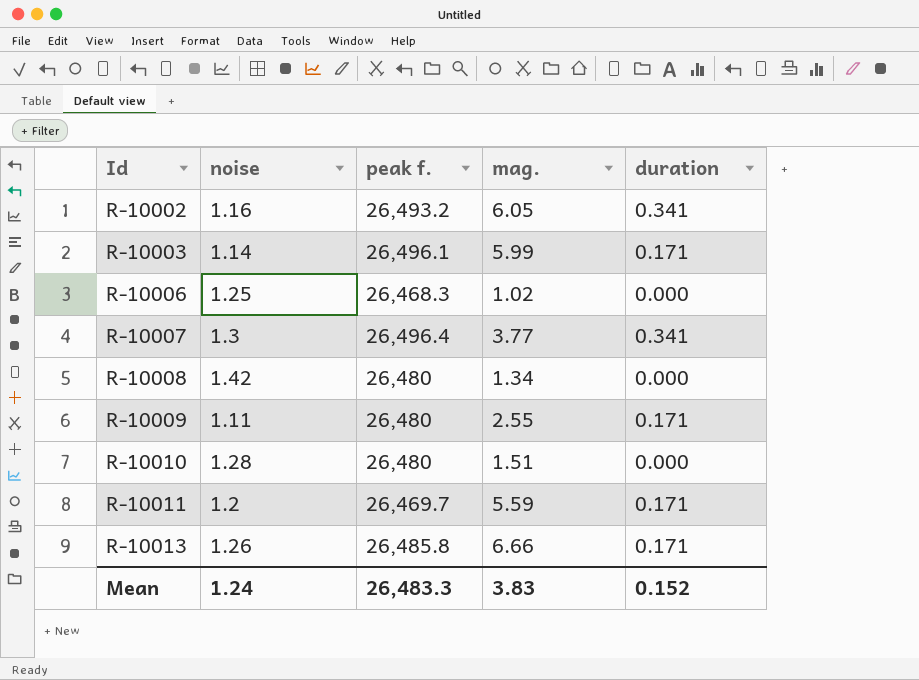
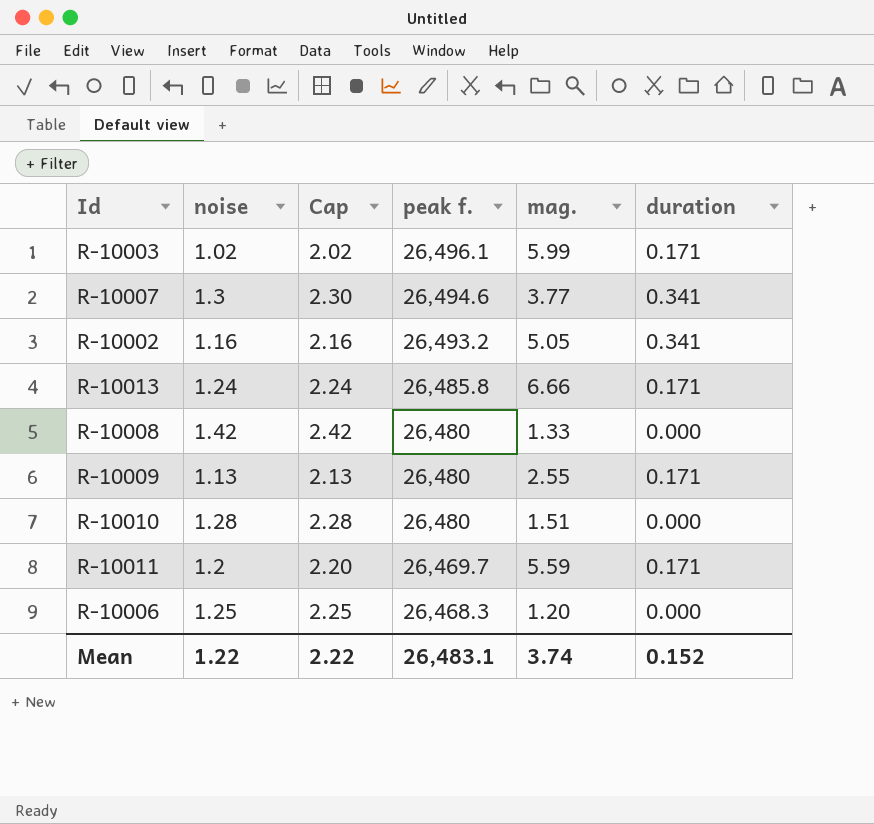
row order: Id ascending -> peak f. descending
column Cap | formula: none -> [noise] + 1
R-10003 | noise: 1.14 -> 1.02
R-10007 | peak f.: 26,496.4 -> 26,494.6
R-10002 | mag.: 6.05 -> 5.05
R-10013 | noise: 1.26 -> 1.24
R-10008 | mag.: 1.34 -> 1.33
R-10009 | noise: 1.11 -> 1.13
R-10006 | mag.: 1.02 -> 1.20
Mean | noise: 1.24 -> 1.22
Mean | peak f.: 26,483.3 -> 26,483.1
Mean | mag.: 3.83 -> 3.74

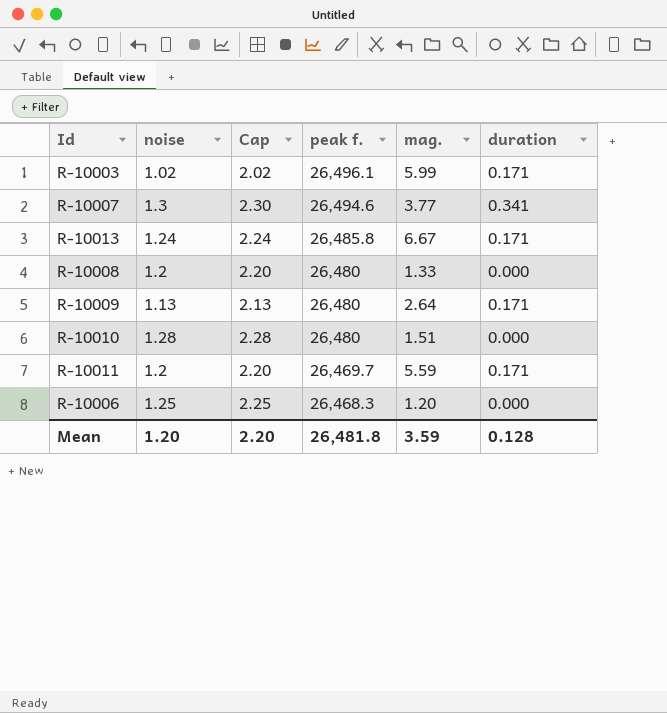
row R-10002: 1.16 | 2.16 | 26,493.2 | 5.05 | 0.341 -> none
R-10013 | mag.: 6.66 -> 6.67
R-10008 | noise: 1.42 -> 1.2
R-10008 | Cap: 2.42 -> 2.20
R-10009 | mag.: 2.55 -> 2.64
Mean | noise: 1.22 -> 1.20
Mean | Cap: 2.22 -> 2.20
Mean | peak f.: 26,483.1 -> 26,481.8
Mean | mag.: 3.74 -> 3.59
Mean | duration: 0.152 -> 0.128

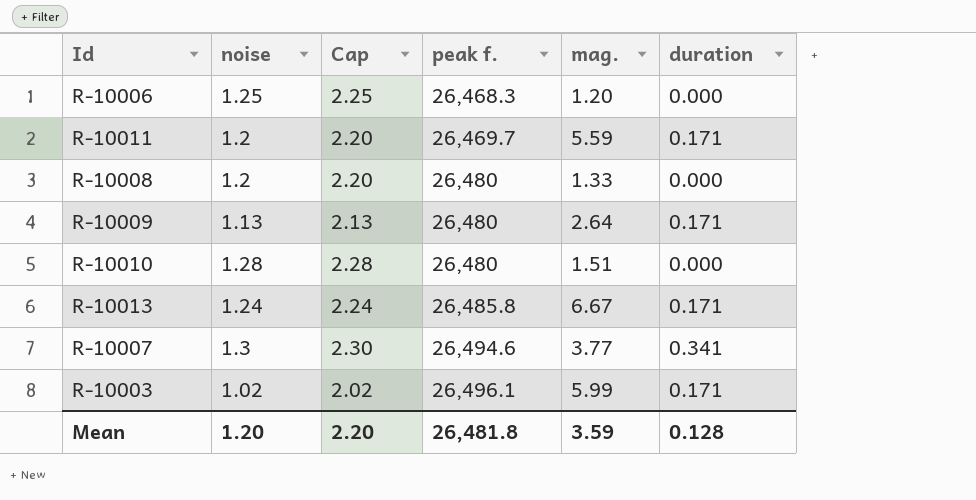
row order: peak f. descending -> peak f. ascending

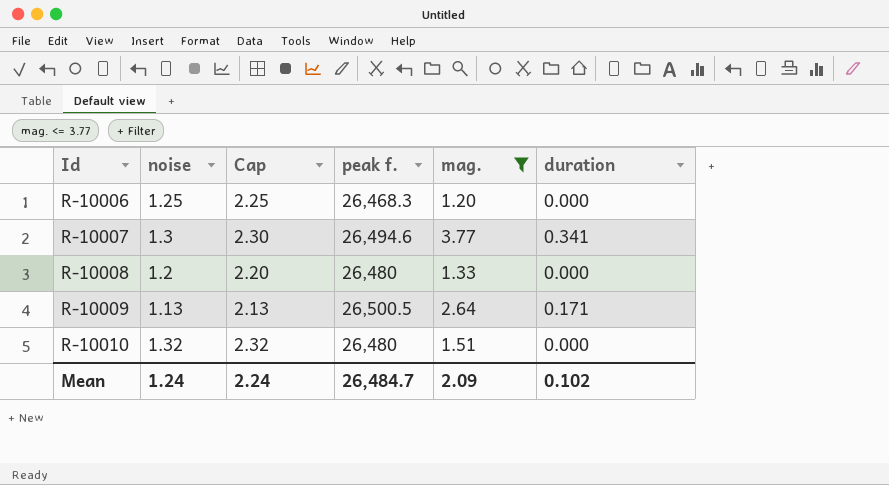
filter: none -> mag. <= 3.77
row order: peak f. ascending -> Id ascending
R-10009 | peak f.: 26,480 -> 26,500.5
R-10010 | noise: 1.28 -> 1.32
R-10010 | Cap: 2.28 -> 2.32
Mean | noise: 1.20 -> 1.24
Mean | Cap: 2.20 -> 2.24
Mean | peak f.: 26,481.8 -> 26,484.7
Mean | mag.: 3.59 -> 2.09
Mean | duration: 0.128 -> 0.102

